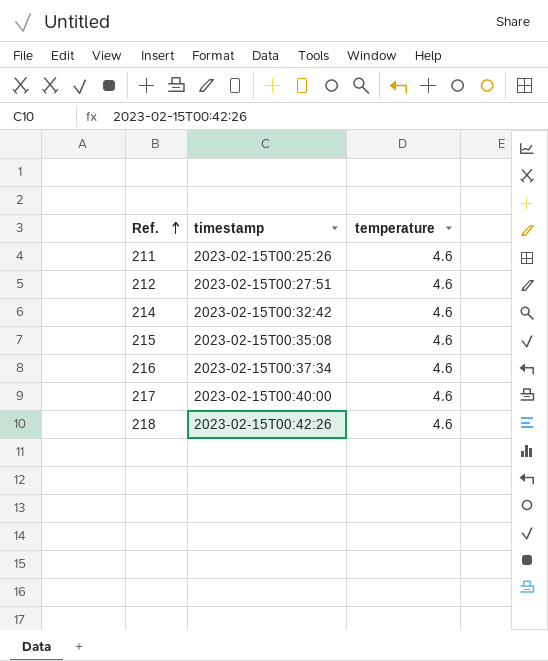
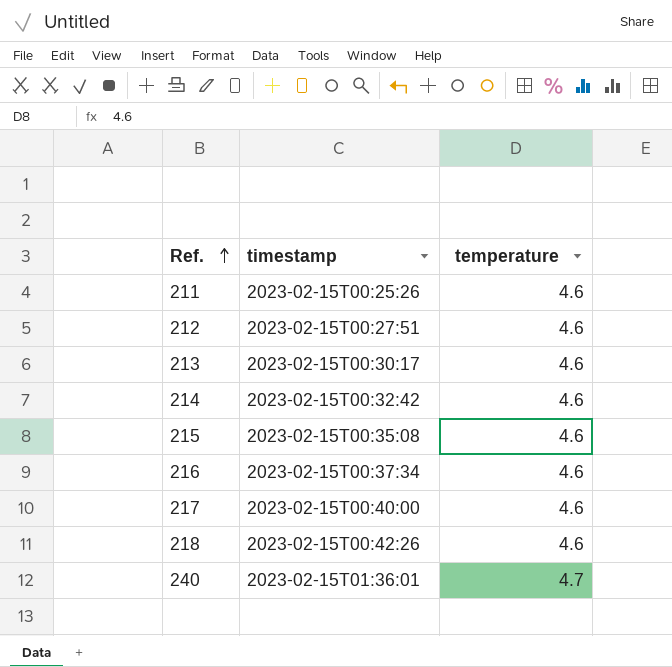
row 213: none -> 2023-02-15T00:30:17 | 4.6
row 240: none -> 2023-02-15T01:36:01 | 4.7

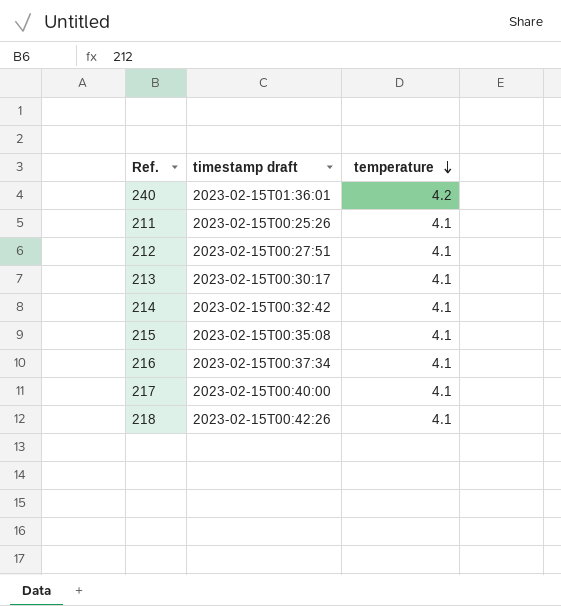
row order: Ref. ascending -> temperature descending
column name: timestamp -> timestamp draft
240 | temperature: 4.7 -> 4.2
211 | temperature: 4.6 -> 4.1
212 | temperature: 4.6 -> 4.1
213 | temperature: 4.6 -> 4.1
214 | temperature: 4.6 -> 4.1
215 | temperature: 4.6 -> 4.1
216 | temperature: 4.6 -> 4.1
217 | temperature: 4.6 -> 4.1
218 | temperature: 4.6 -> 4.1

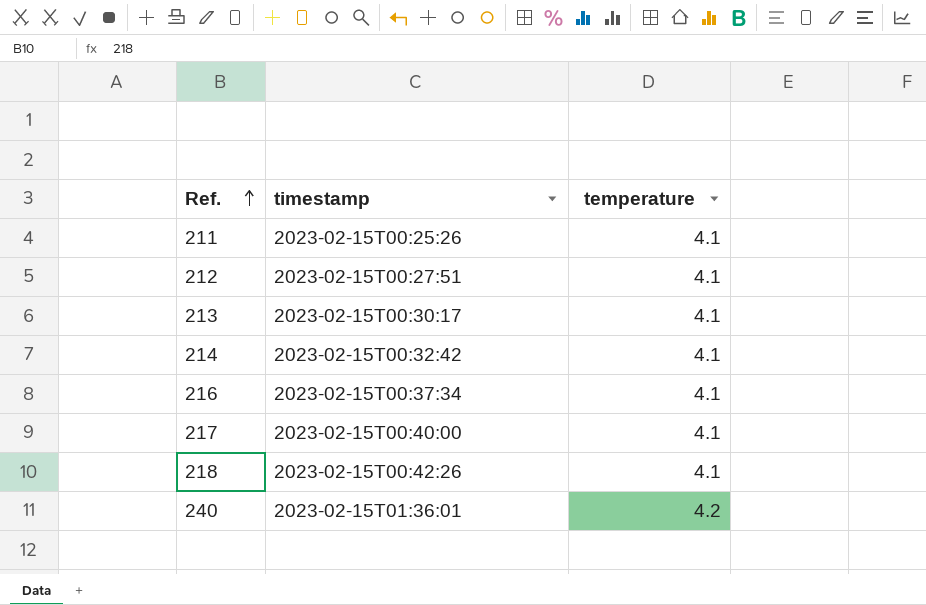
row order: temperature descending -> Ref. ascending
column name: timestamp draft -> timestamp
row 215: 2023-02-15T00:35:08 | 4.1 -> none

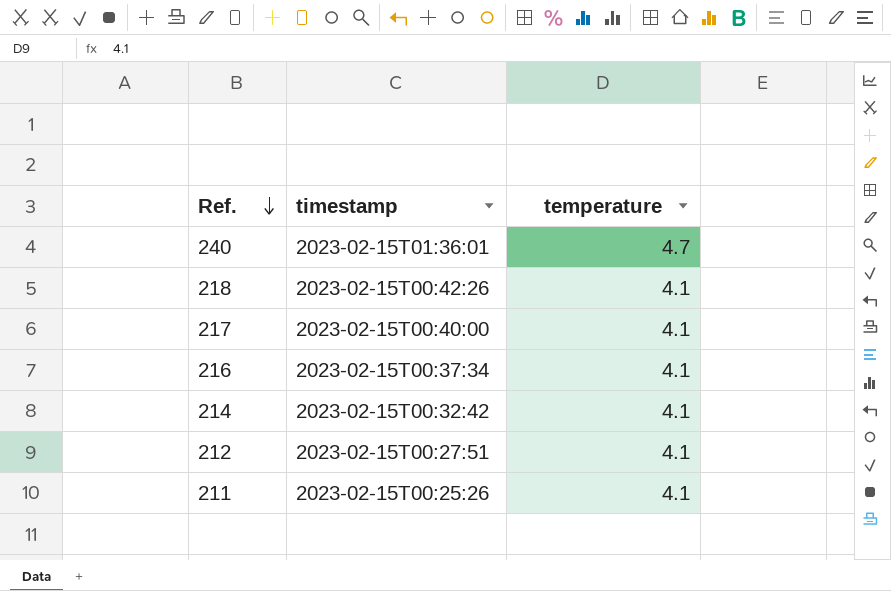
row order: Ref. ascending -> Ref. descending
row 213: 2023-02-15T00:30:17 | 4.1 -> none
240 | temperature: 4.2 -> 4.7

